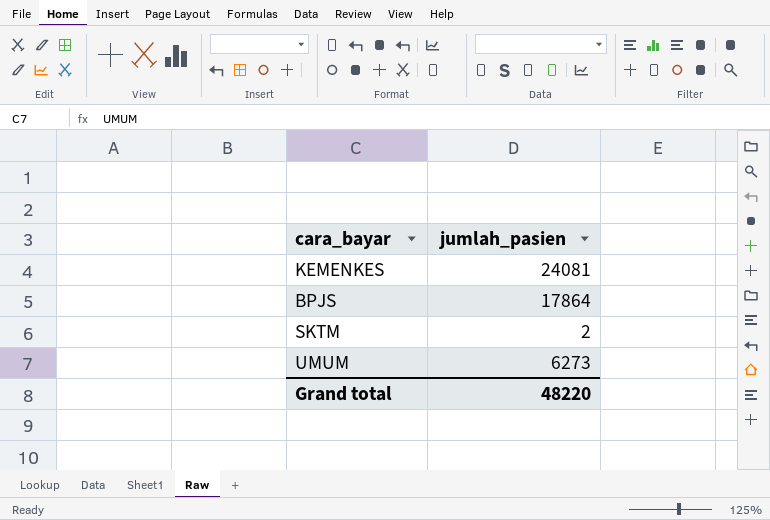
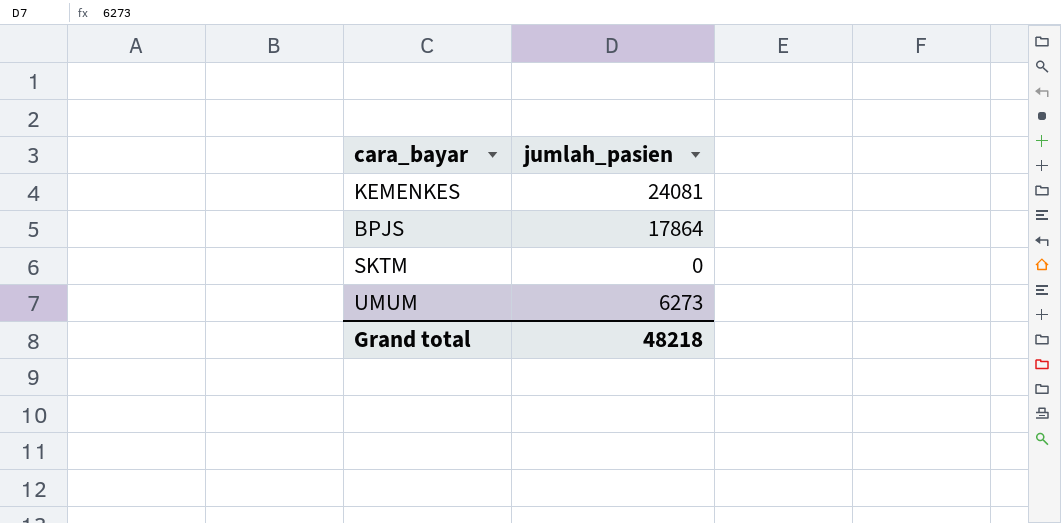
SKTM | jumlah_pasien: 2 -> 0
Grand total | jumlah_pasien: 48220 -> 48218

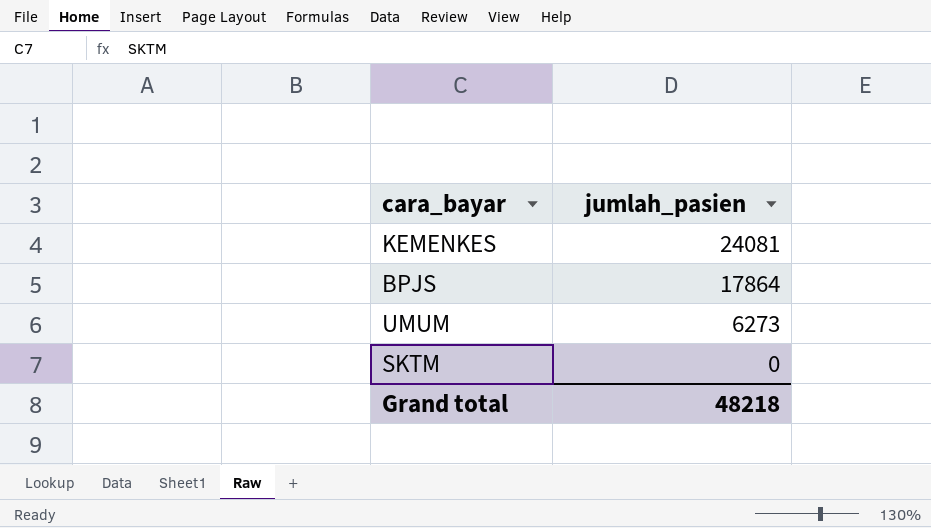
row order: none -> jumlah_pasien descending

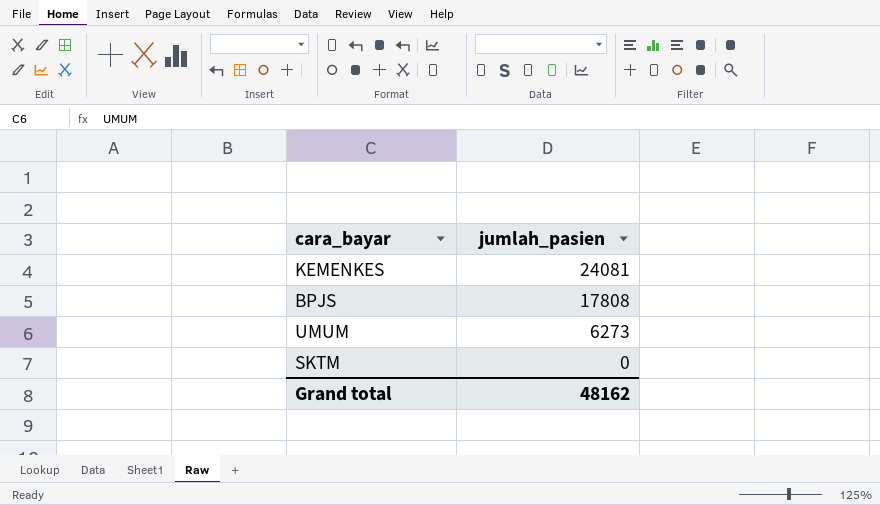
BPJS | jumlah_pasien: 17864 -> 17808
Grand total | jumlah_pasien: 48218 -> 48162

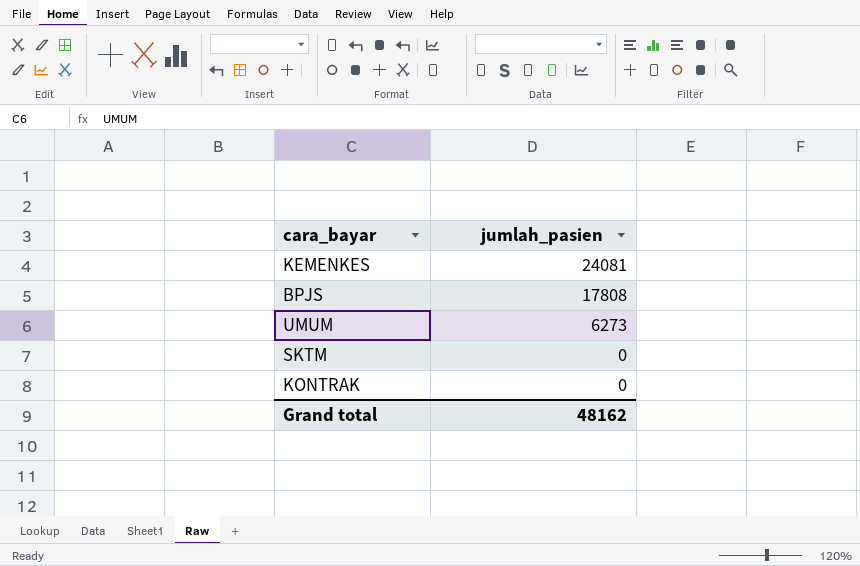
row KONTRAK: none -> 0

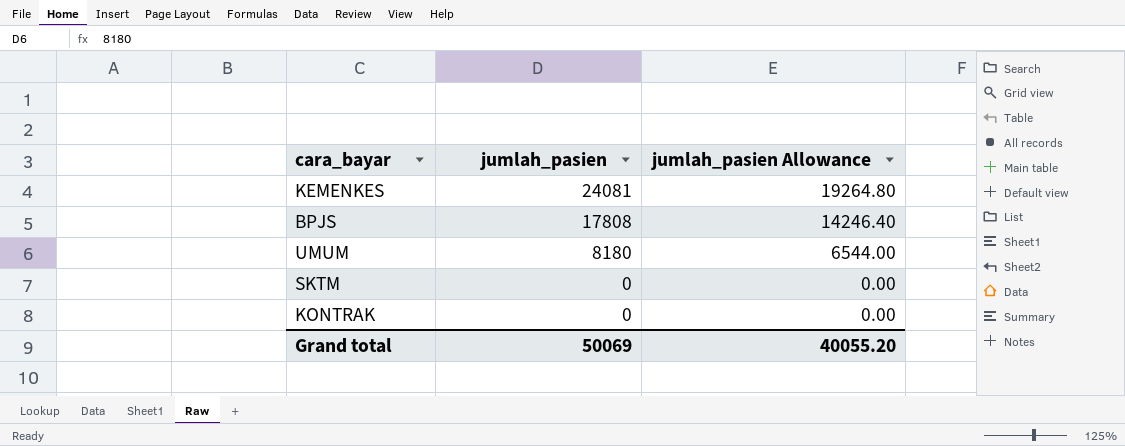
column jumlah_pasien Allowance | formula: none -> [jumlah_pasien] * 0.8
UMUM | jumlah_pasien: 6273 -> 8180
Grand total | jumlah_pasien: 48162 -> 50069

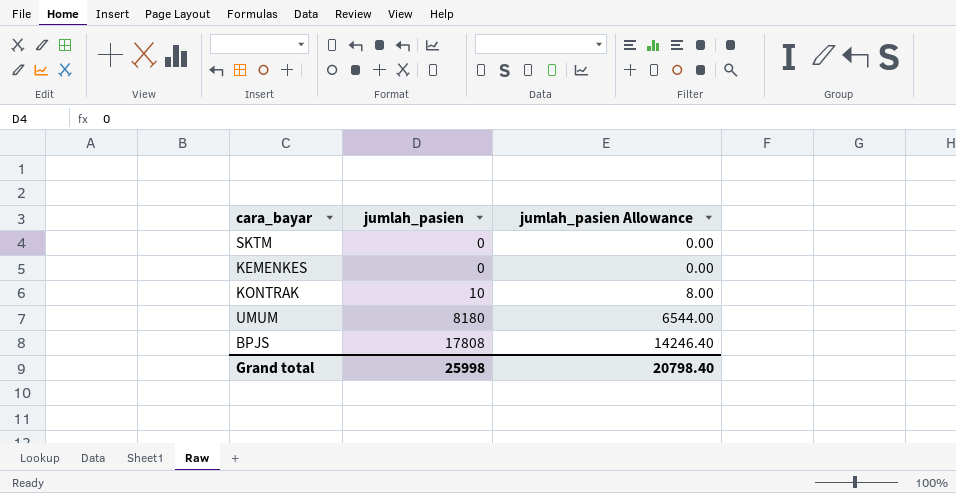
row order: jumlah_pasien descending -> jumlah_pasien ascending
KEMENKES | jumlah_pasien: 24081 -> 0
KEMENKES | jumlah_pasien Allowance: 19264.80 -> 0.00
KONTRAK | jumlah_pasien: 0 -> 10
KONTRAK | jumlah_pasien Allowance: 0.00 -> 8.00
Grand total | jumlah_pasien: 50069 -> 25998
Grand total | jumlah_pasien Allowance: 40055.20 -> 20798.40

